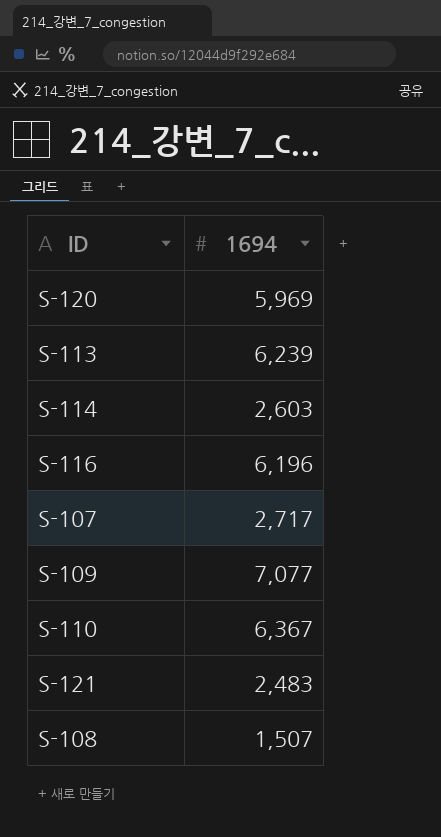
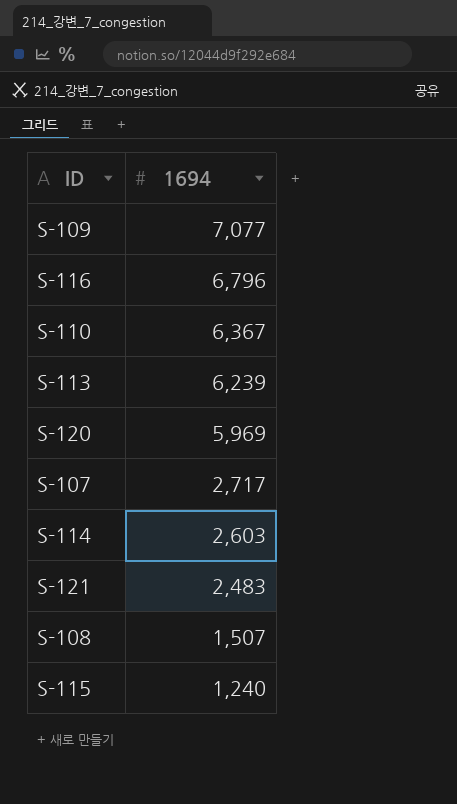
row order: none -> 1694 descending
S-116 | 1694: 6,196 -> 6,796
row S-115: none -> 1,240

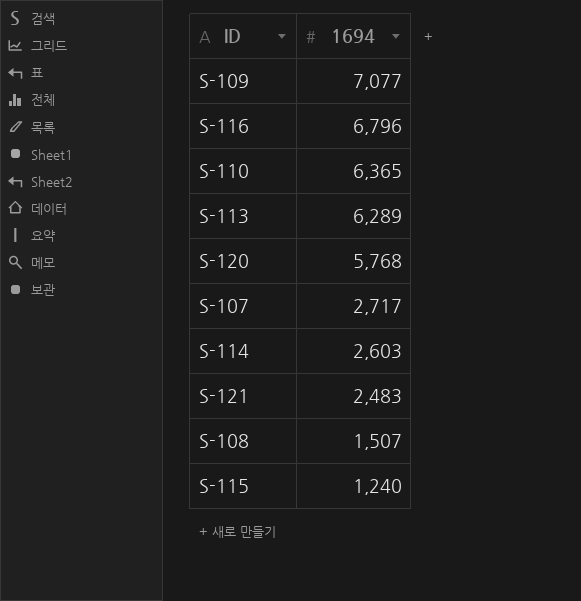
S-110 | 1694: 6,367 -> 6,365
S-113 | 1694: 6,239 -> 6,289
S-120 | 1694: 5,969 -> 5,768

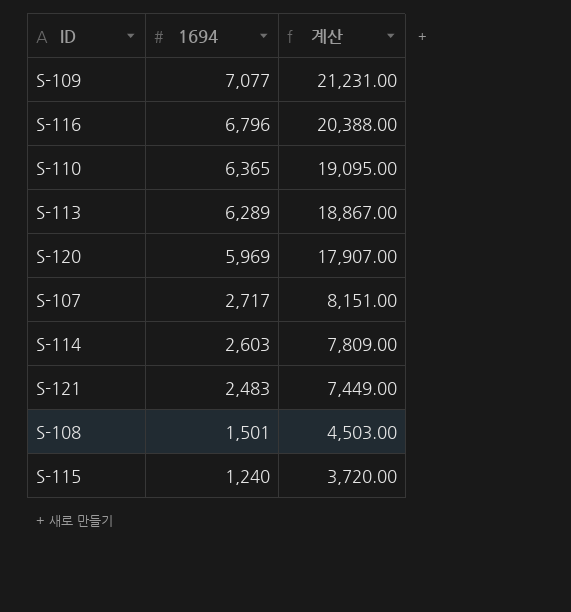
column 계산 | formula: none -> [1694] * 3
S-120 | 1694: 5,768 -> 5,969
S-108 | 1694: 1,507 -> 1,501

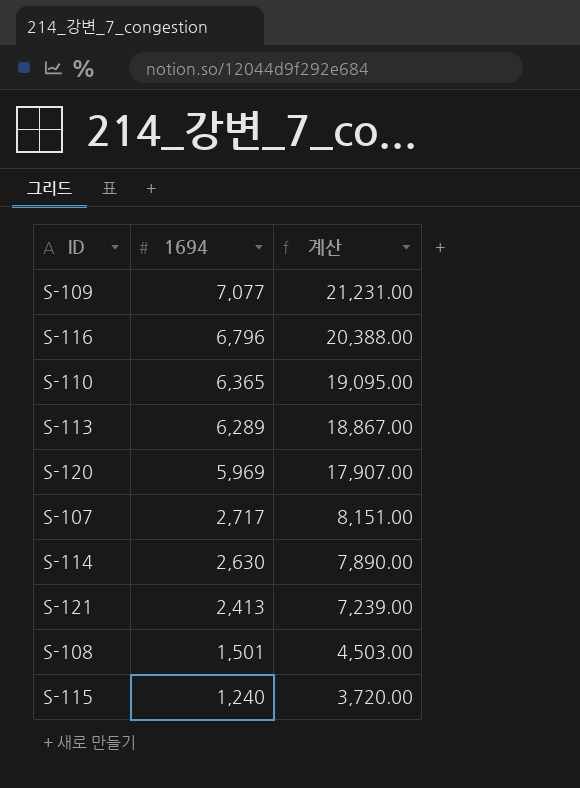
S-114 | 1694: 2,603 -> 2,630
S-114 | 계산: 7,809.00 -> 7,890.00
S-121 | 1694: 2,483 -> 2,413
S-121 | 계산: 7,449.00 -> 7,239.00

